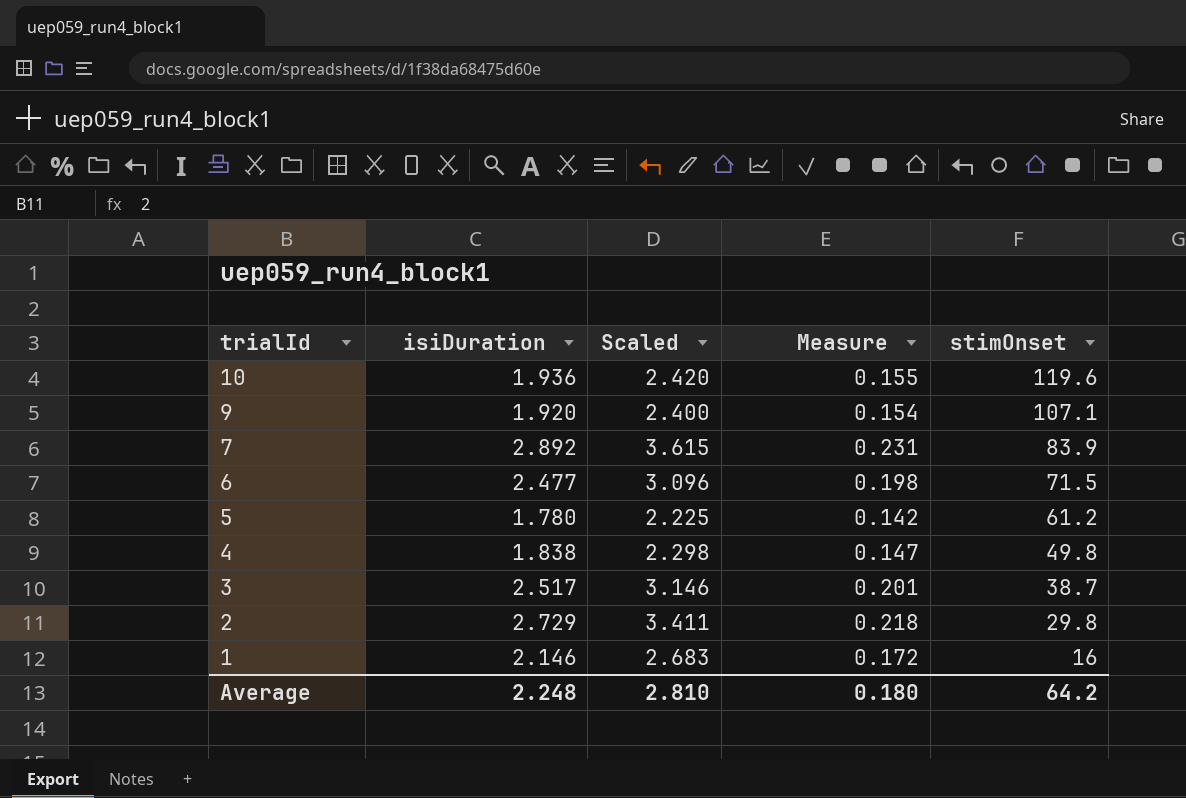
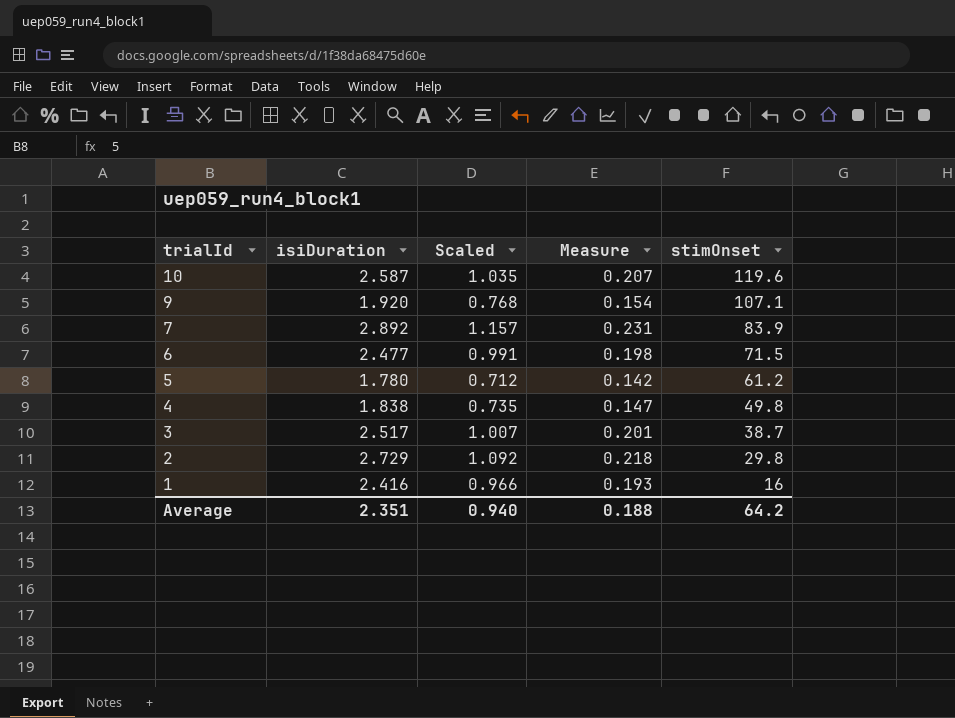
column Scaled | formula: [isiDuration] * 1.25 -> [isiDuration] * 0.4
10 | isiDuration: 1.936 -> 2.587
10 | Measure: 0.155 -> 0.207
1 | isiDuration: 2.146 -> 2.416
1 | Measure: 0.172 -> 0.193
Average | isiDuration: 2.248 -> 2.351
Average | Scaled: 2.810 -> 0.940
Average | Measure: 0.180 -> 0.188

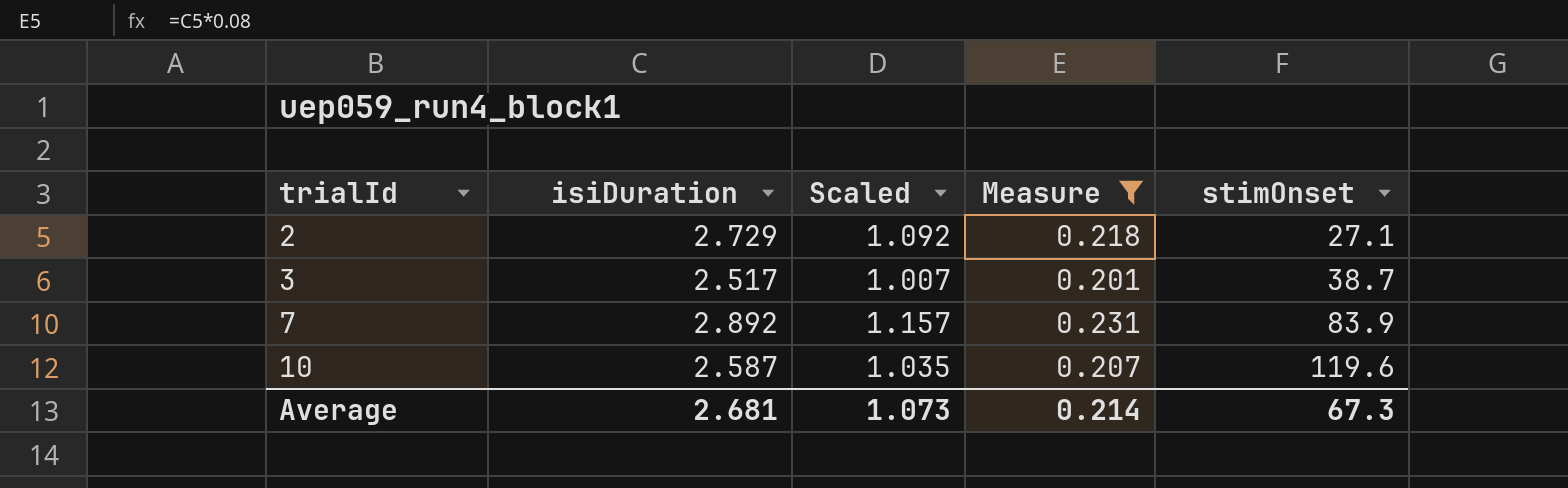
filter: none -> Measure >= 0.201
row order: trialId descending -> trialId ascending
2 | stimOnset: 29.8 -> 27.1
Average | isiDuration: 2.351 -> 2.681
Average | Scaled: 0.940 -> 1.073
Average | Measure: 0.188 -> 0.214
Average | stimOnset: 64.2 -> 67.3

